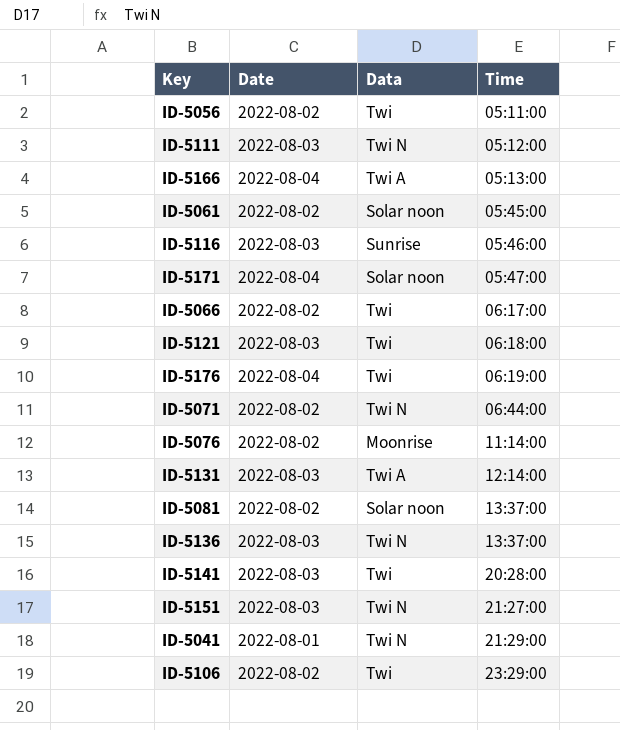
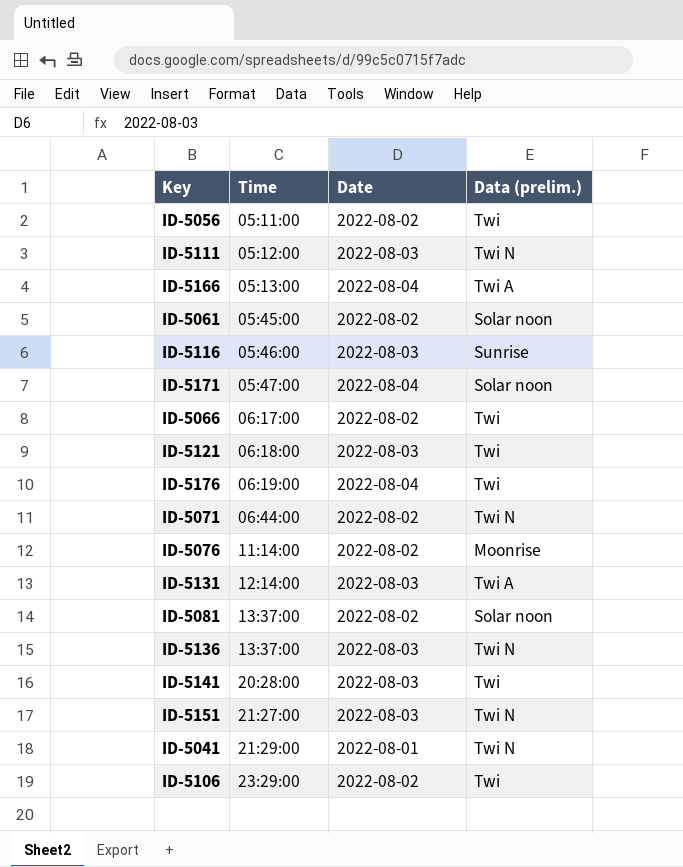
column Time | position: 4 -> 2
column name: Data -> Data (prelim.)

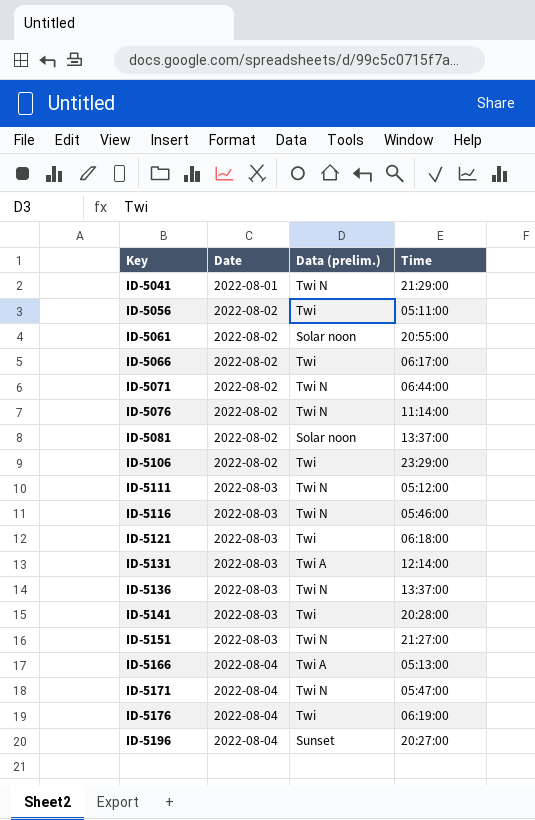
row order: Time ascending -> Key ascending
column Time | position: 2 -> 4
ID-5061 | Time: 05:45:00 -> 20:55:00
ID-5076 | Data (prelim.): Moonrise -> Twi N
ID-5116 | Data (prelim.): Sunrise -> Twi N
ID-5171 | Data (prelim.): Solar noon -> Twi N
row ID-5196: none -> 2022-08-04 | Sunset | 20:27:00

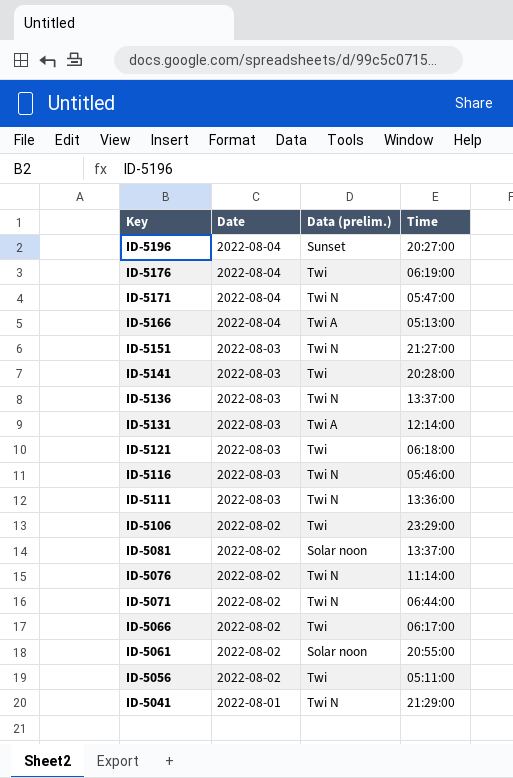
row order: Key ascending -> Key descending
ID-5111 | Time: 05:12:00 -> 13:36:00

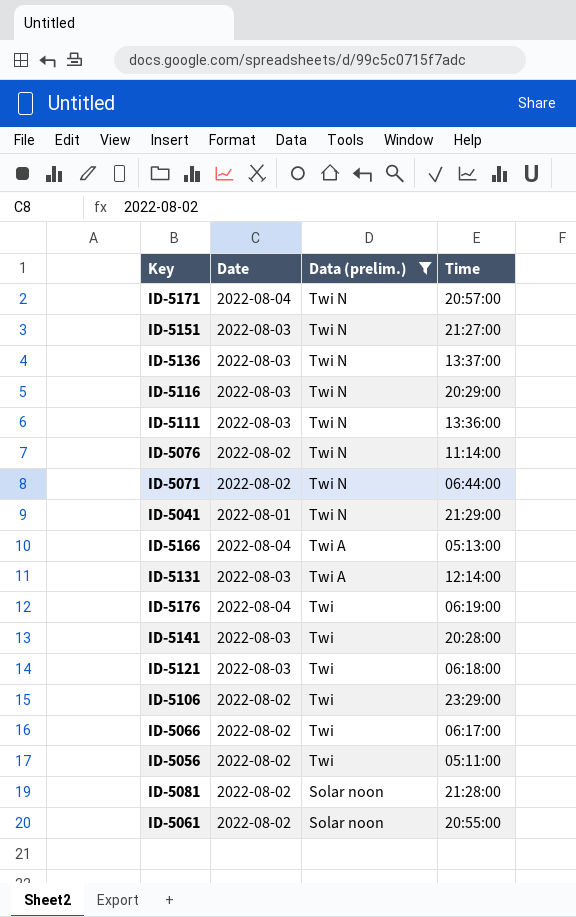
filter: none -> Data (prelim.) != Sunset
row order: Key descending -> Data (prelim.) descending
ID-5171 | Time: 05:47:00 -> 20:57:00
ID-5116 | Time: 05:46:00 -> 20:29:00
ID-5081 | Time: 13:37:00 -> 21:28:00

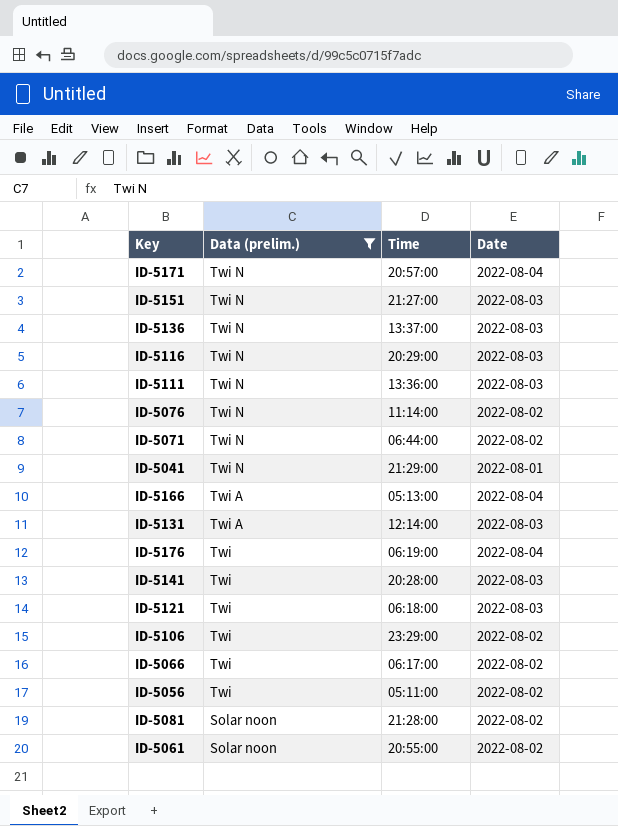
column Date | position: 2 -> 4

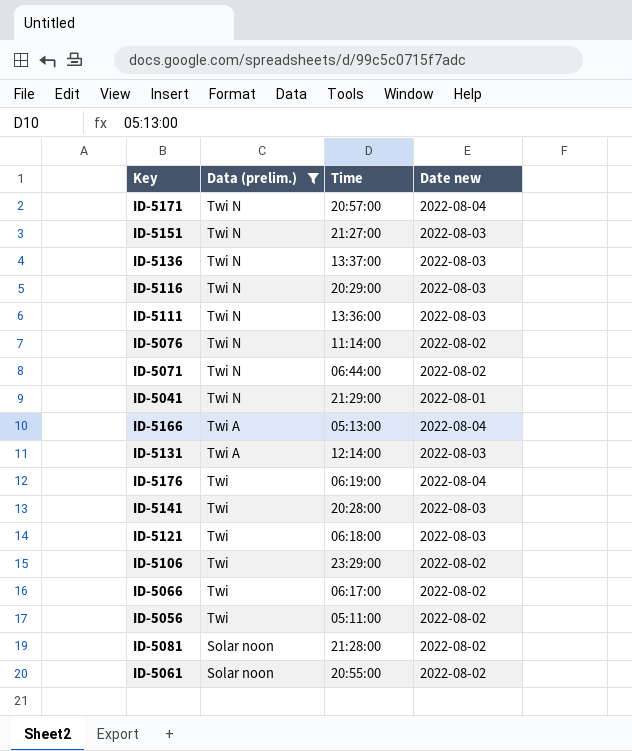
column name: Date -> Date new

